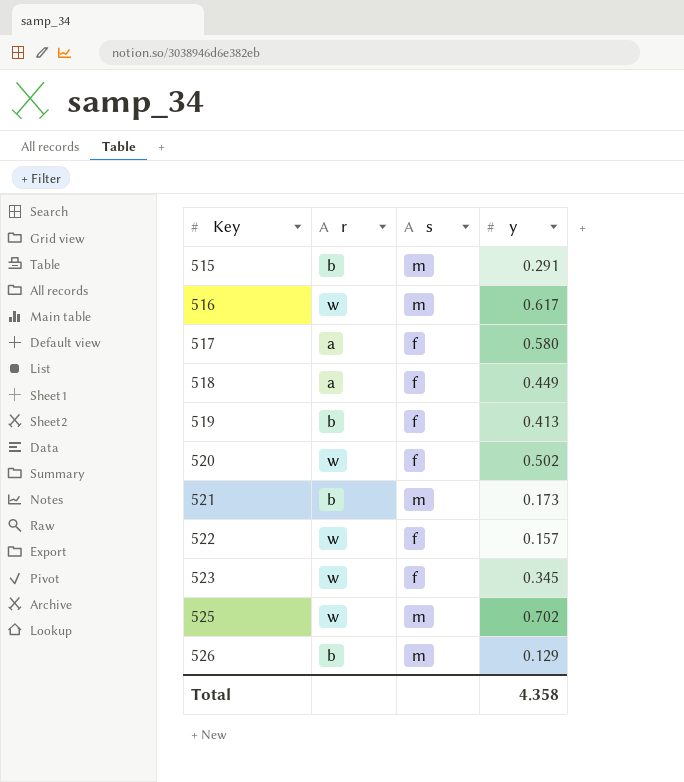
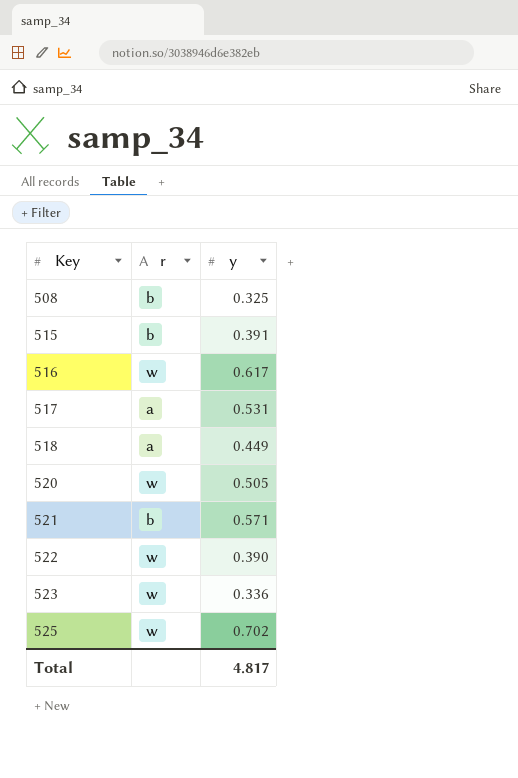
column s | position: 3 -> none
row 519: b | f | 0.413 -> none
row 526: b | m | 0.129 -> none
row 508: none -> b | 0.325
515 | y: 0.291 -> 0.391
517 | y: 0.580 -> 0.531
520 | y: 0.502 -> 0.505
521 | y: 0.173 -> 0.571
522 | y: 0.157 -> 0.390
523 | y: 0.345 -> 0.336
Total | y: 4.358 -> 4.817

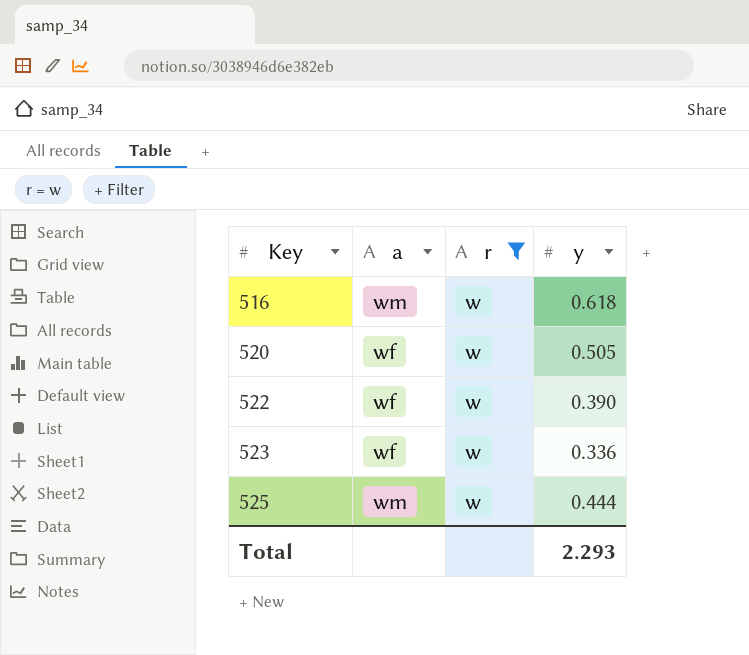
filter: none -> r = w
column a | position: none -> 2
516 | y: 0.617 -> 0.618
525 | y: 0.702 -> 0.444
Total | y: 4.817 -> 2.293

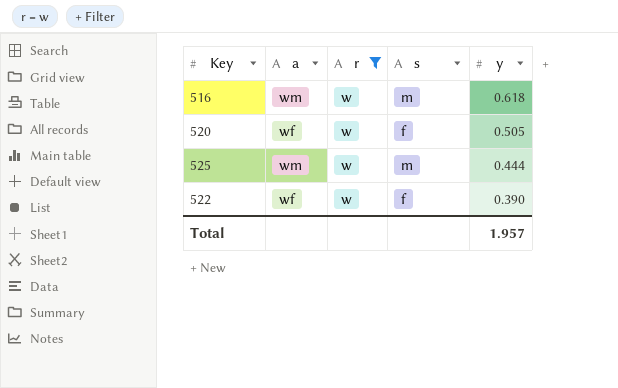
row order: Key ascending -> y descending
column s | position: none -> 4
row 523: wf | w | 0.336 -> none
Total | y: 2.293 -> 1.957

